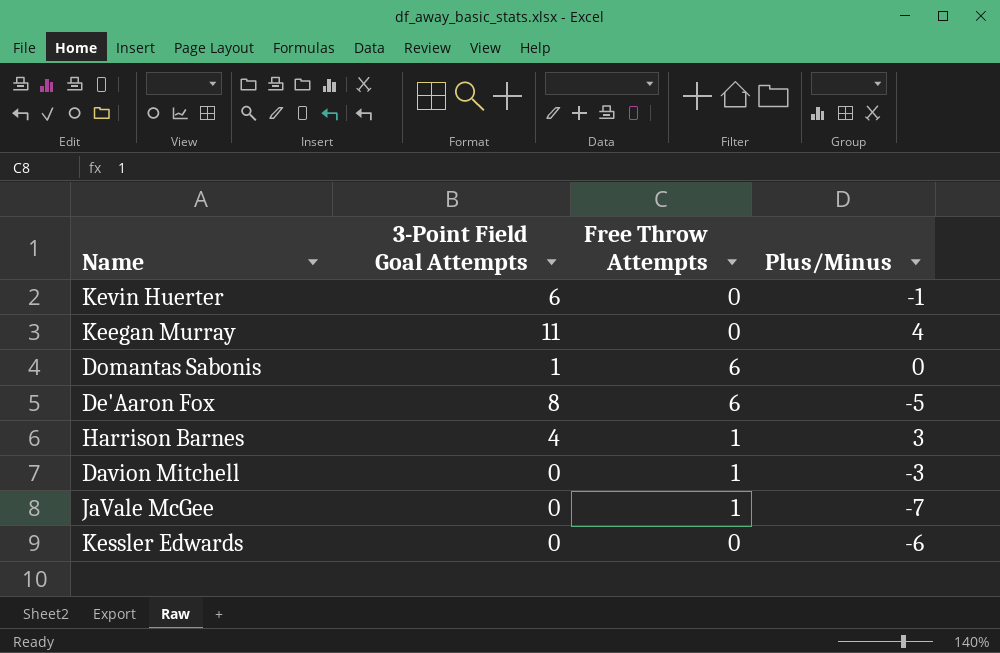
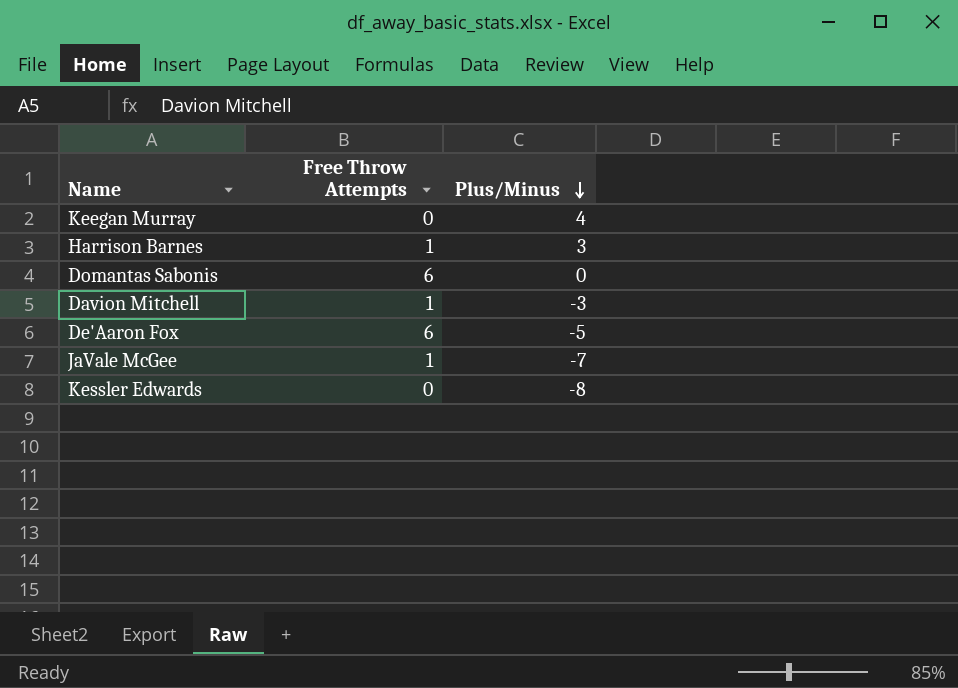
row order: none -> Plus/Minus descending
column 3-Point Field Goal Attempts | position: 2 -> none
row Kevin Huerter: 6 | 0 | -1 -> none
Kessler Edwards | Plus/Minus: -6 -> -8

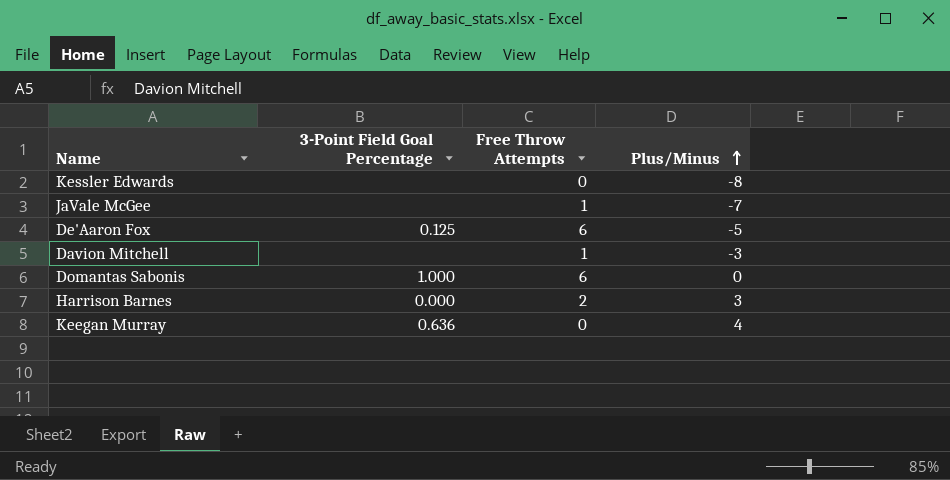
row order: Plus/Minus descending -> Plus/Minus ascending
column 3-Point Field Goal Percentage | position: none -> 2
Harrison Barnes | Free Throw Attempts: 1 -> 2

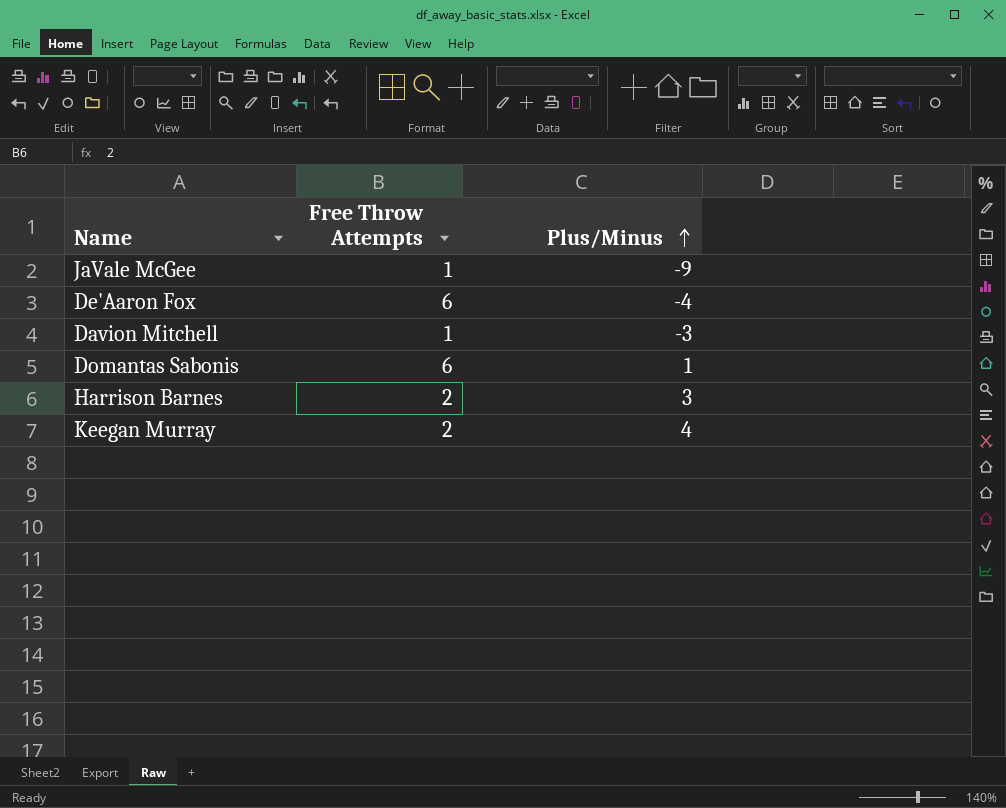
column 3-Point Field Goal Percentage | position: 2 -> none
row Kessler Edwards: none | 0 | -8 -> none
JaVale McGee | Plus/Minus: -7 -> -9
De'Aaron Fox | Plus/Minus: -5 -> -4
Domantas Sabonis | Plus/Minus: 0 -> 1
Keegan Murray | Free Throw Attempts: 0 -> 2

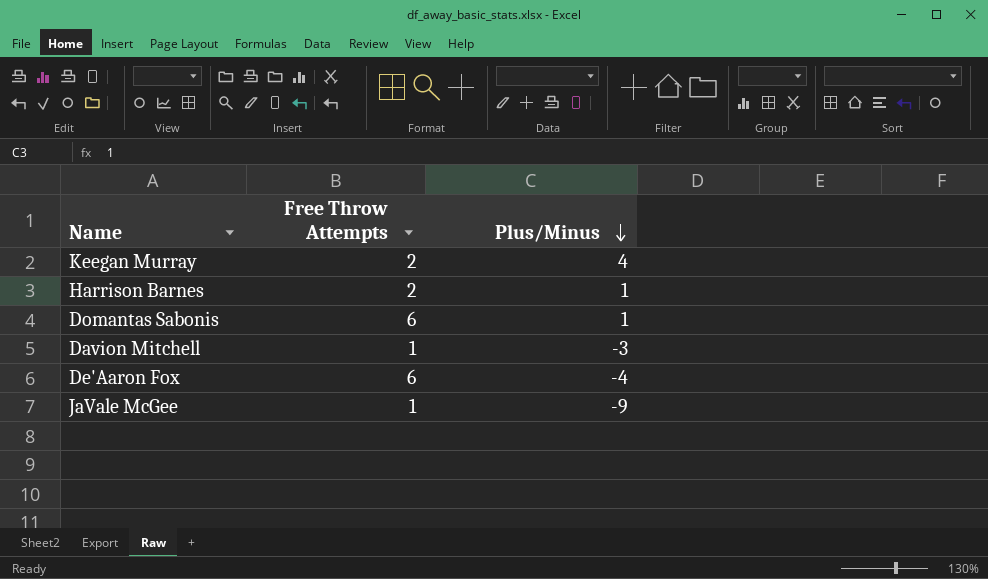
row order: Plus/Minus ascending -> Plus/Minus descending
Harrison Barnes | Plus/Minus: 3 -> 1

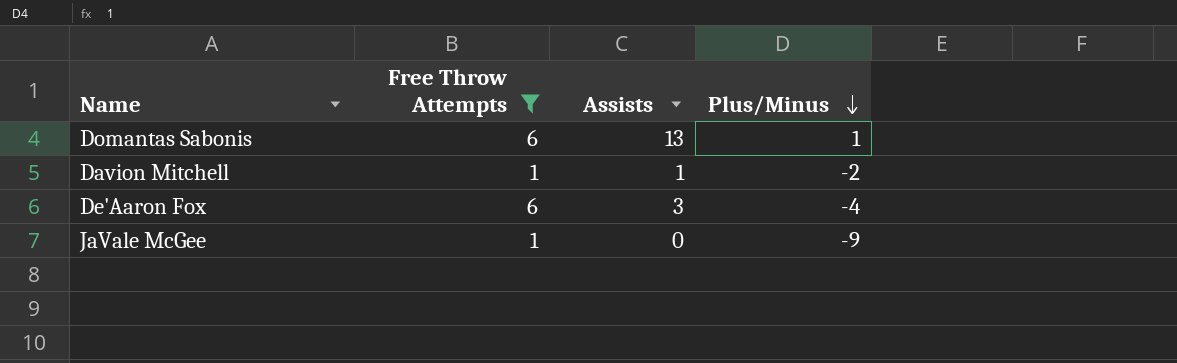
filter: none -> Free Throw Attempts != 2
column Assists | position: none -> 3
Davion Mitchell | Plus/Minus: -3 -> -2

